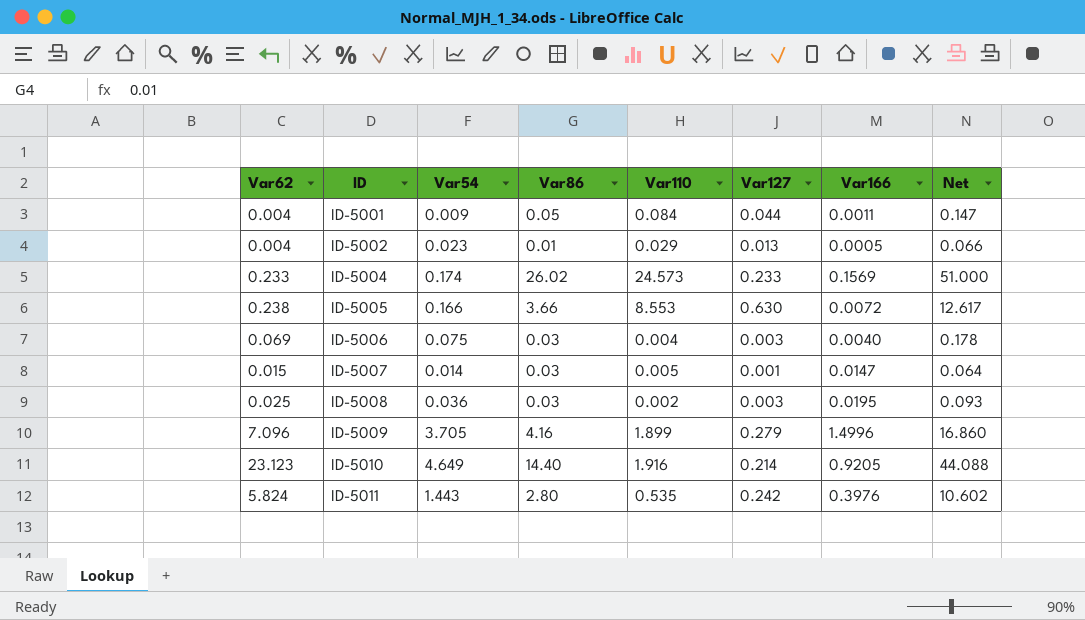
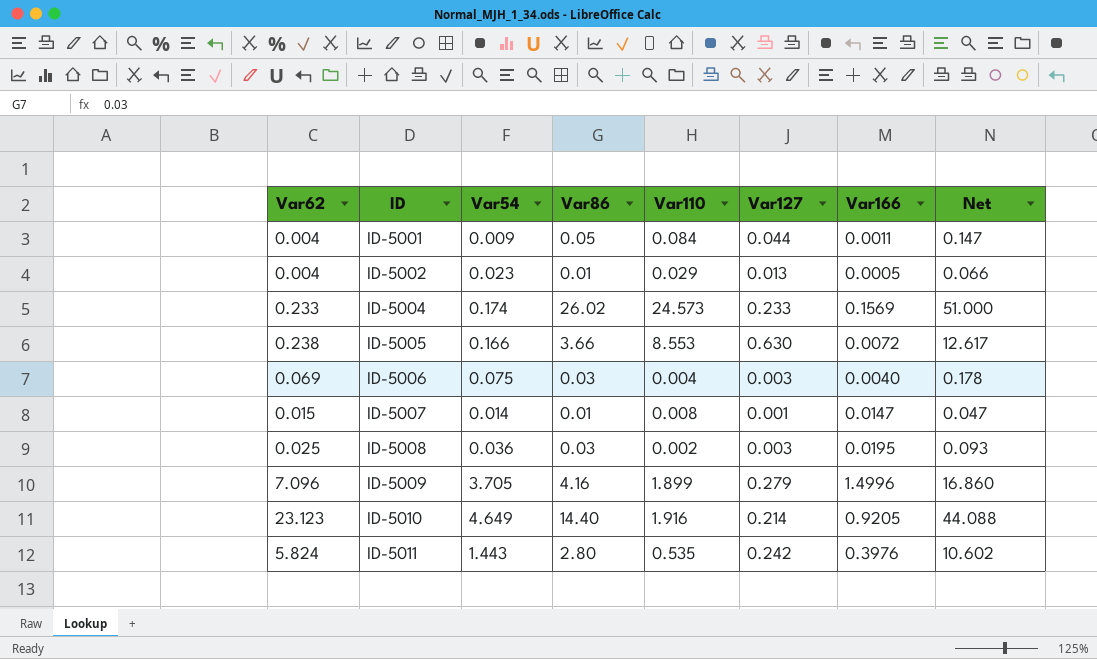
ID-5007 | Var86: 0.03 -> 0.01
ID-5007 | Var110: 0.005 -> 0.008
ID-5007 | Net: 0.064 -> 0.047

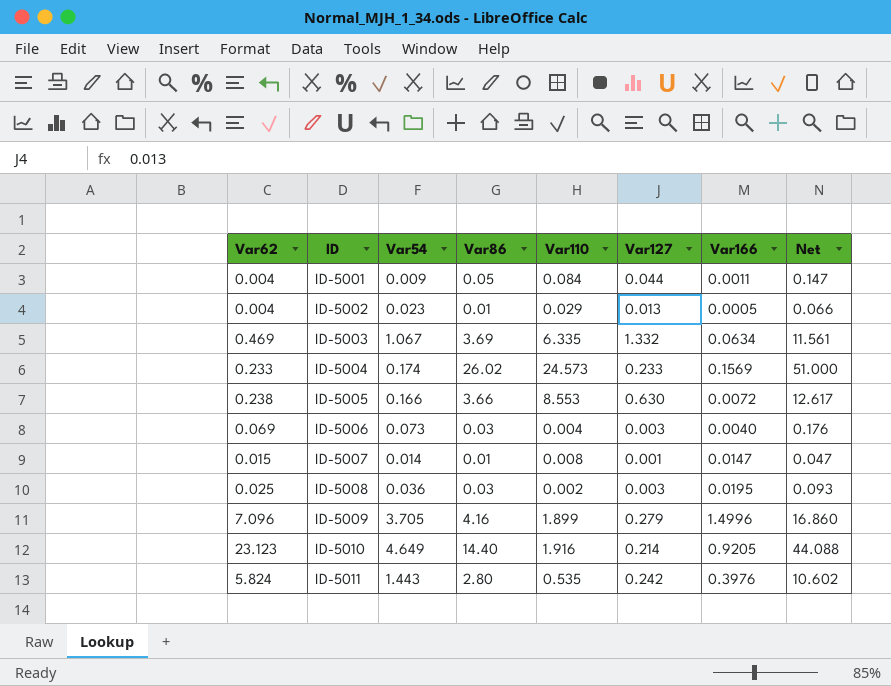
row ID-5003: none -> 0.469 | 1.067 | 3.69 | 6.335 | 1.332 | 0.0634 | 11.561
ID-5006 | Var54: 0.075 -> 0.073
ID-5006 | Net: 0.178 -> 0.176

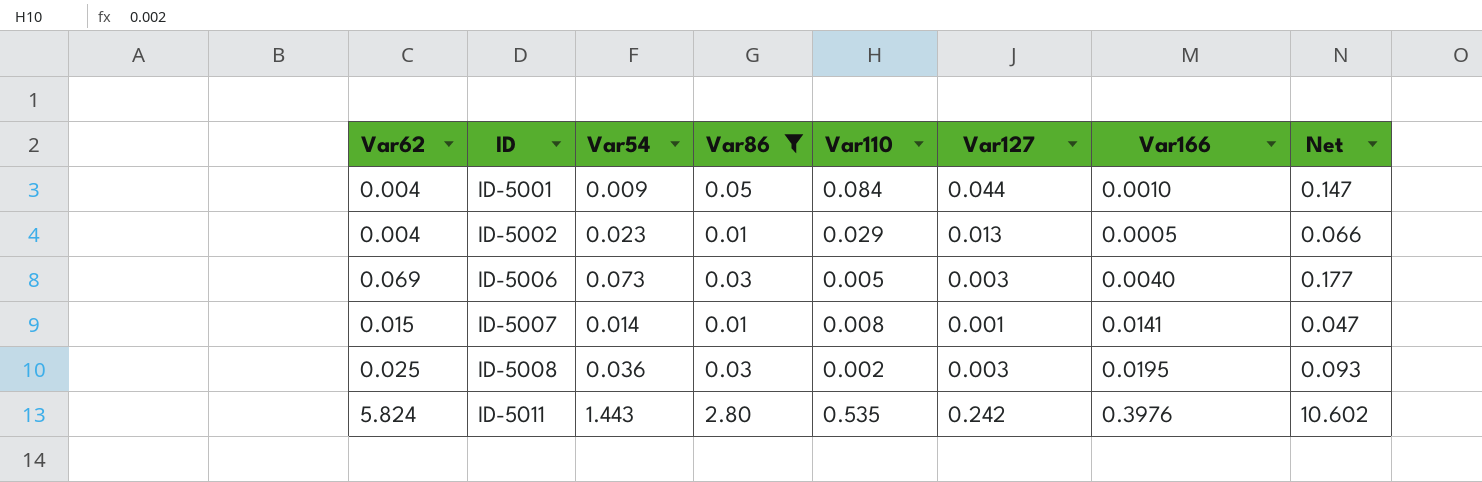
filter: none -> Var86 <= 2.80
ID-5001 | Var166: 0.0011 -> 0.0010
ID-5006 | Var110: 0.004 -> 0.005
ID-5006 | Net: 0.176 -> 0.177
ID-5007 | Var166: 0.0147 -> 0.0141

